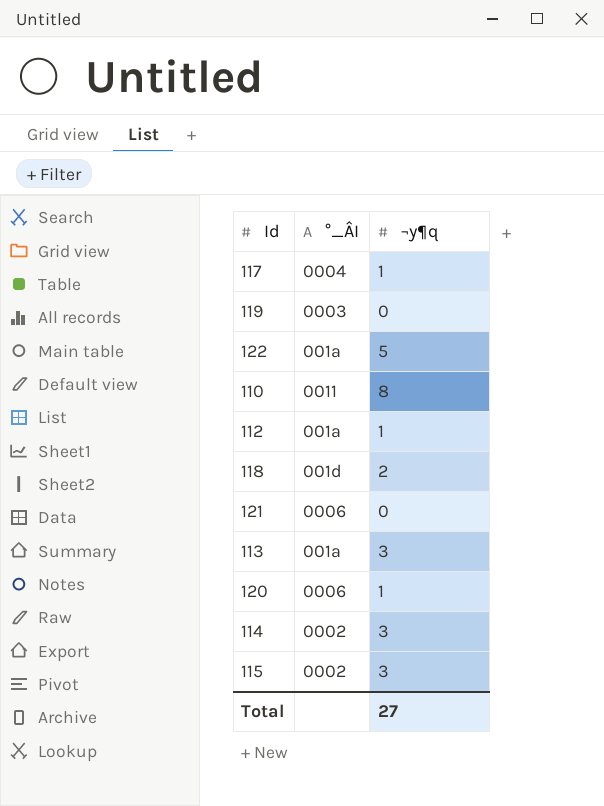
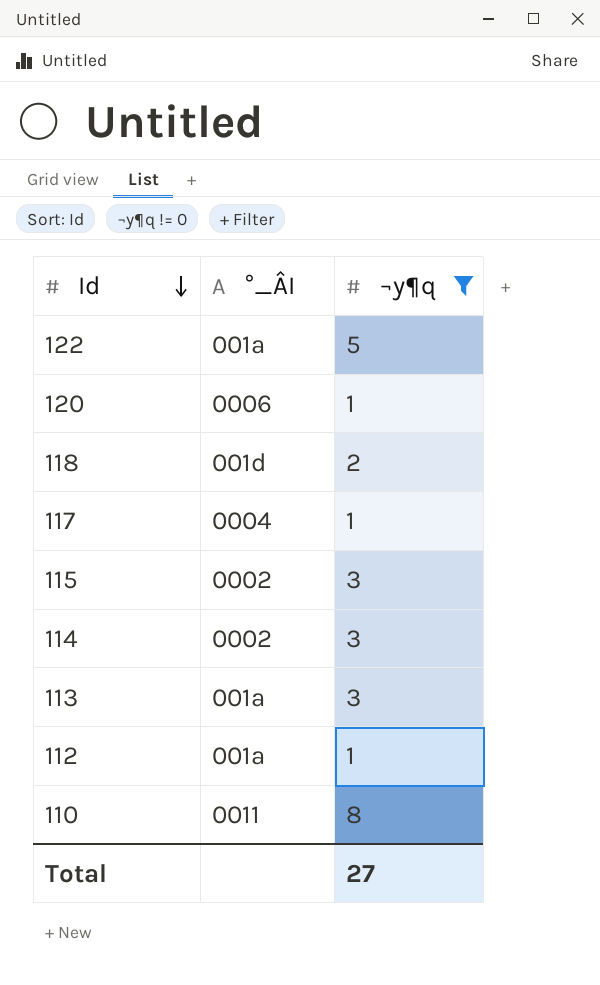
filter: none -> ¬y¶q != 0
row order: none -> Id descending

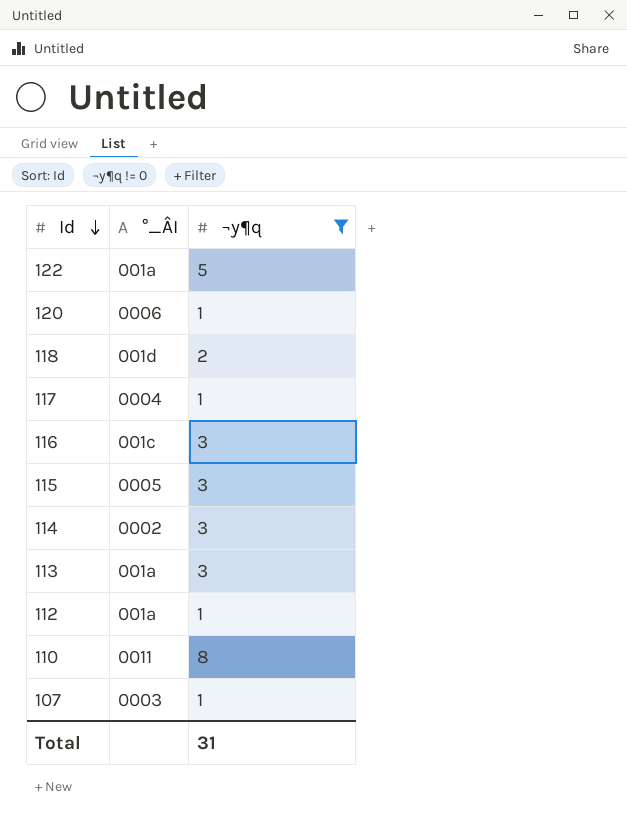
row 116: none -> 001c | 3
115 | °_ÂI: 0002 -> 0005
row 107: none -> 0003 | 1
Total | ¬y¶q: 27 -> 31

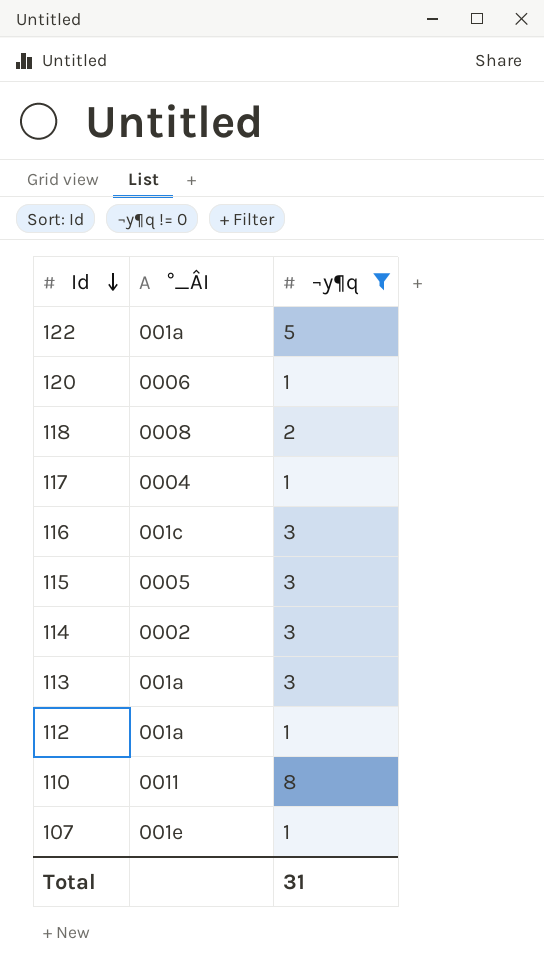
118 | °_ÂI: 001d -> 0008
107 | °_ÂI: 0003 -> 001e

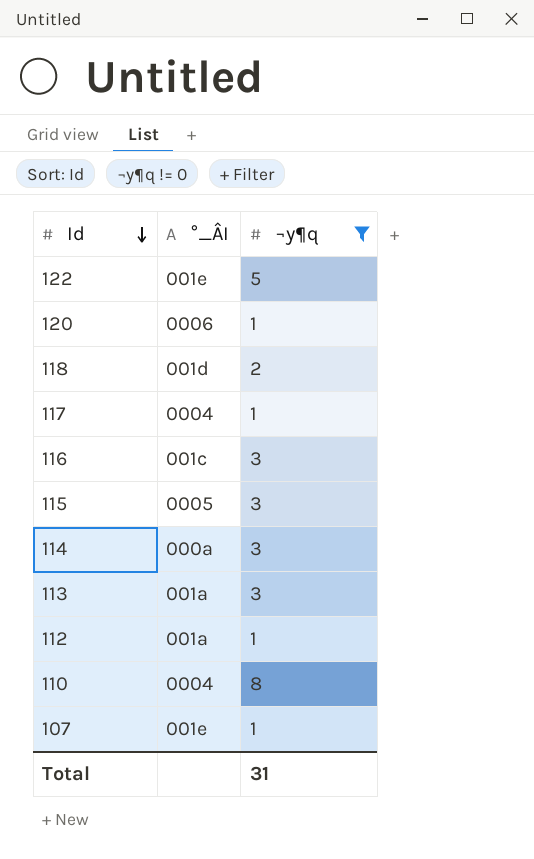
122 | °_ÂI: 001a -> 001e
118 | °_ÂI: 0008 -> 001d
114 | °_ÂI: 0002 -> 000a
110 | °_ÂI: 0011 -> 0004

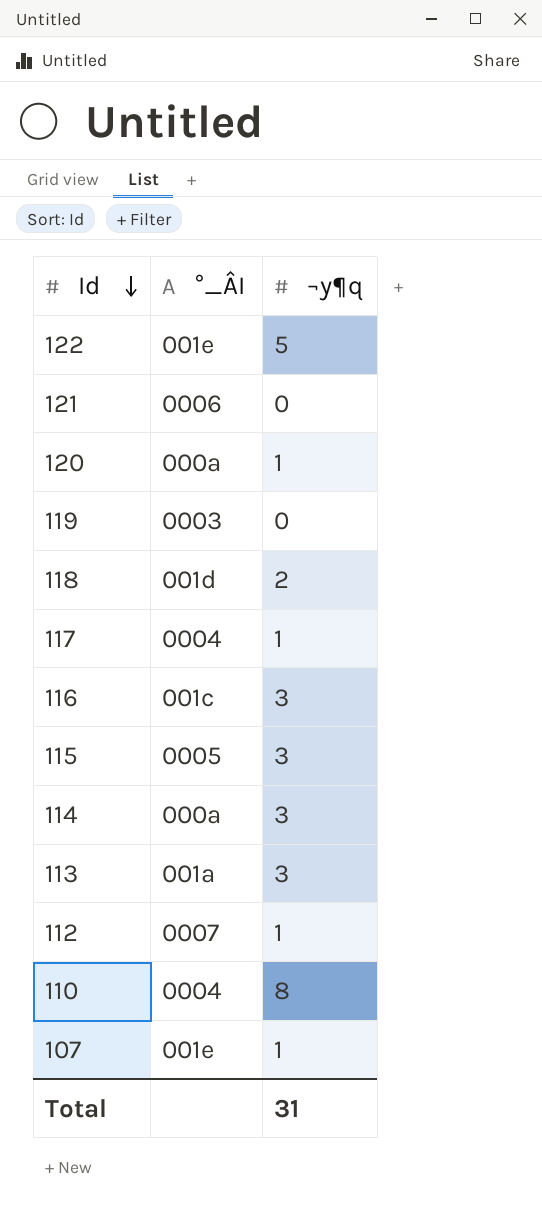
filter: ¬y¶q != 0 -> none
120 | °_ÂI: 0006 -> 000a
112 | °_ÂI: 001a -> 0007

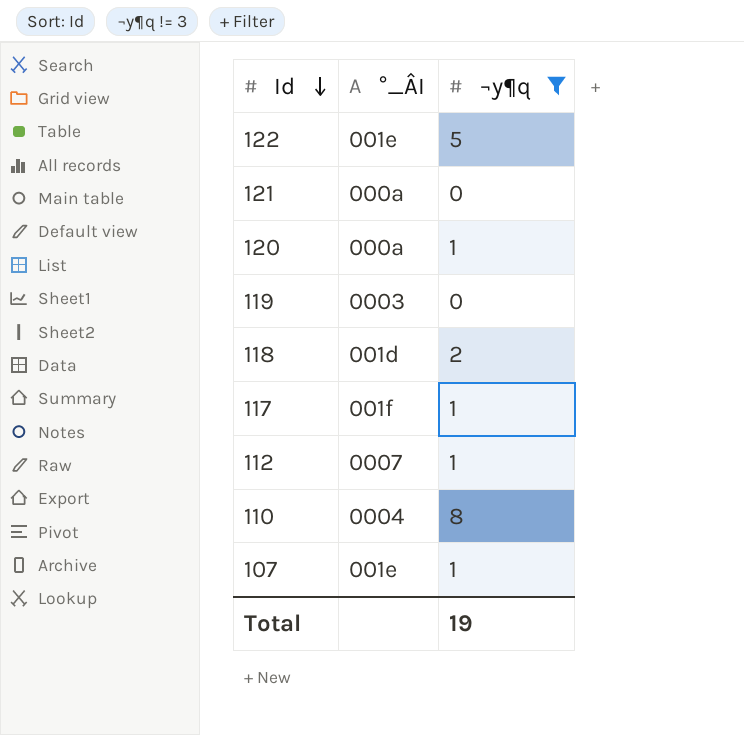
filter: none -> ¬y¶q != 3
121 | °_ÂI: 0006 -> 000a
117 | °_ÂI: 0004 -> 001f
Total | ¬y¶q: 31 -> 19

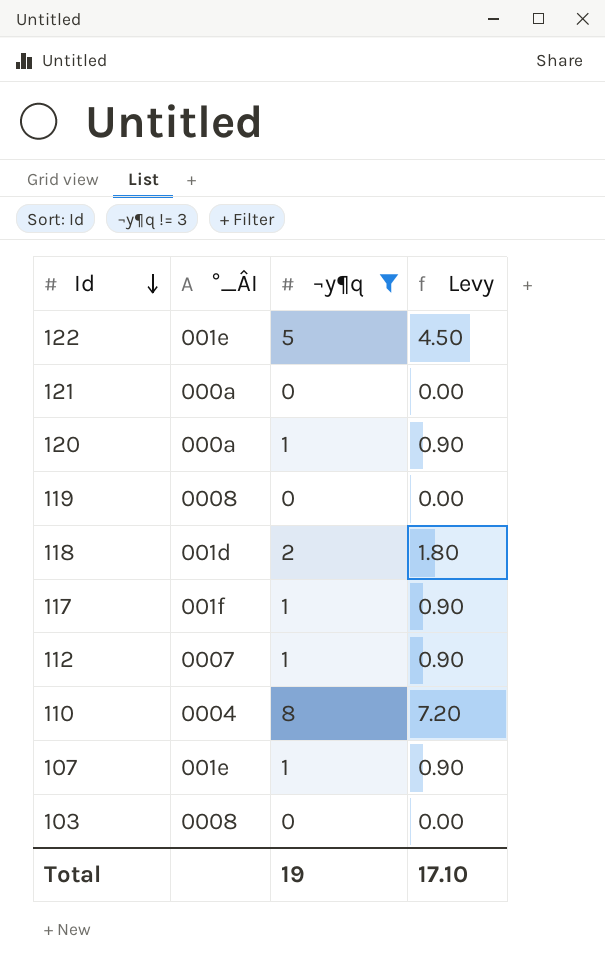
column Levy | formula: none -> [¬y¶q] * 0.9
119 | °_ÂI: 0003 -> 0008
row 103: none -> 0008 | 0 | 0.00

